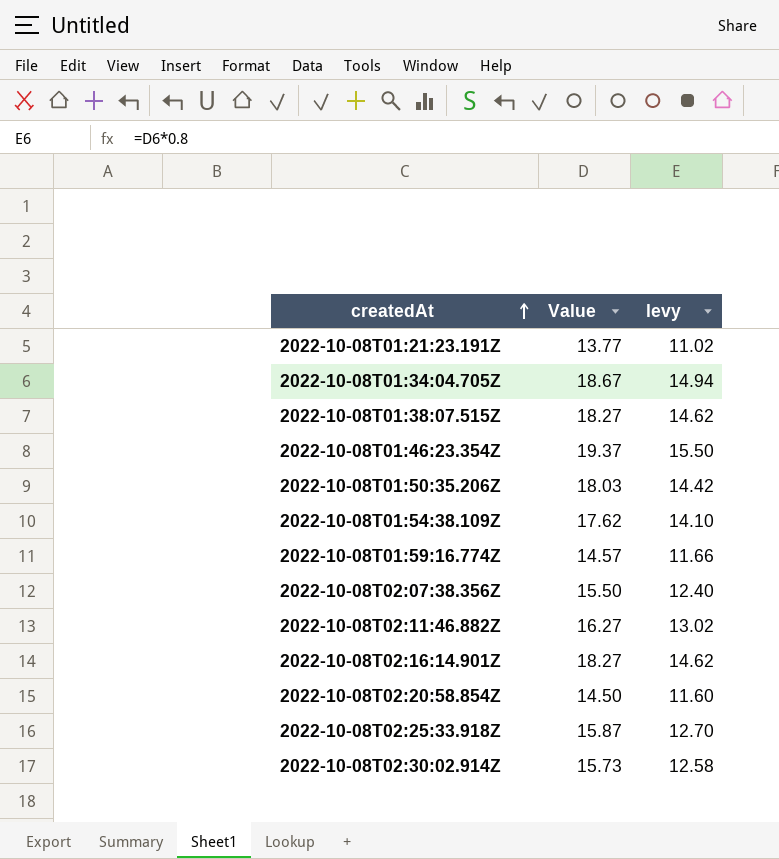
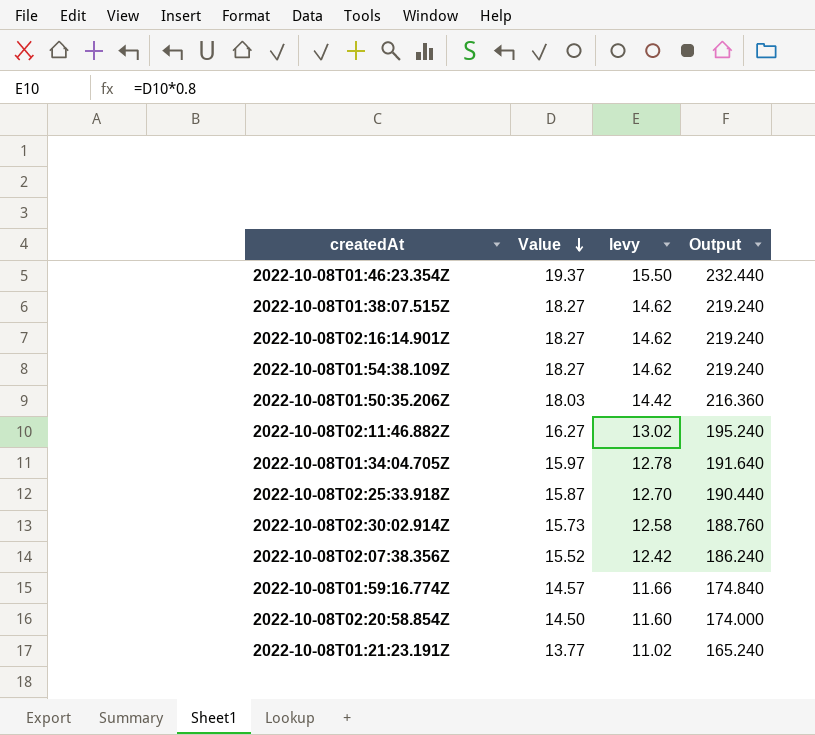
row order: createdAt ascending -> Value descending
column Output | formula: none -> [Value] * 12
2022-10-08T01:54:38.109Z | Value: 17.62 -> 18.27
2022-10-08T01:54:38.109Z | levy: 14.10 -> 14.62
2022-10-08T01:34:04.705Z | Value: 18.67 -> 15.97
2022-10-08T01:34:04.705Z | levy: 14.94 -> 12.78
2022-10-08T02:07:38.356Z | Value: 15.50 -> 15.52
2022-10-08T02:07:38.356Z | levy: 12.40 -> 12.42

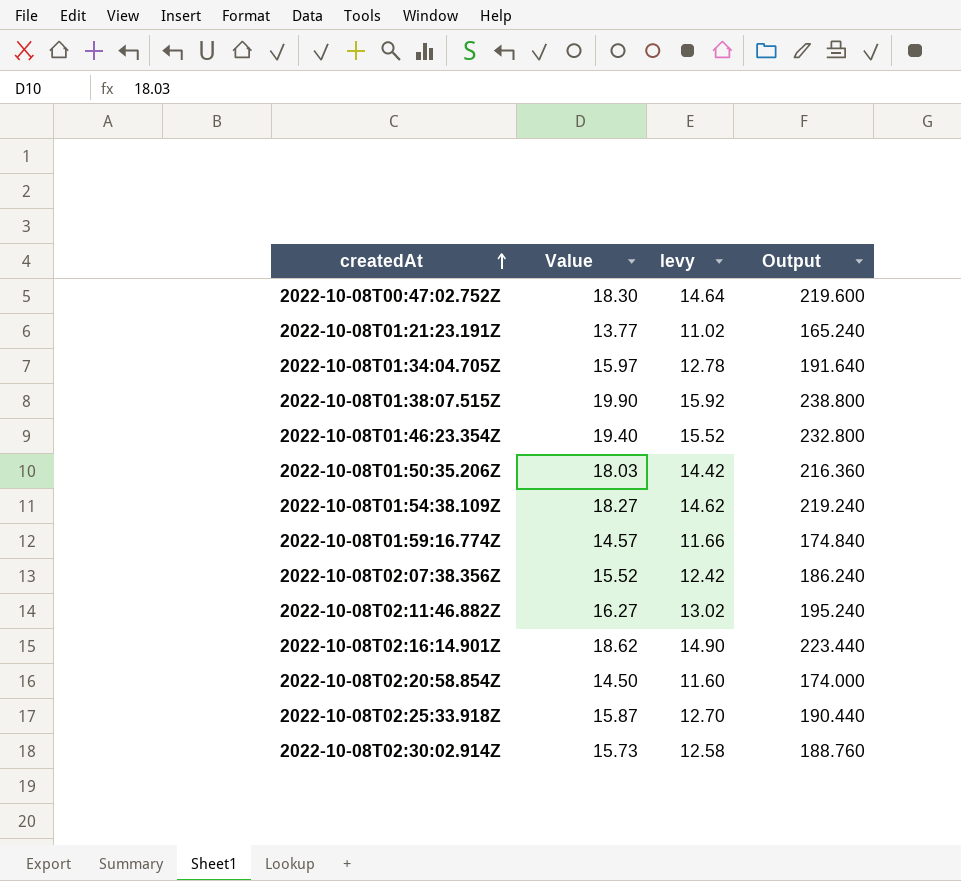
row order: Value descending -> createdAt ascending
row 2022-10-08T00:47:02.752Z: none -> 18.30 | 14.64 | 219.600
2022-10-08T01:38:07.515Z | Value: 18.27 -> 19.90
2022-10-08T01:38:07.515Z | levy: 14.62 -> 15.92
2022-10-08T01:38:07.515Z | Output: 219.240 -> 238.800
2022-10-08T01:46:23.354Z | Value: 19.37 -> 19.40
2022-10-08T01:46:23.354Z | levy: 15.50 -> 15.52
2022-10-08T01:46:23.354Z | Output: 232.440 -> 232.800
2022-10-08T02:16:14.901Z | Value: 18.27 -> 18.62
2022-10-08T02:16:14.901Z | levy: 14.62 -> 14.90
2022-10-08T02:16:14.901Z | Output: 219.240 -> 223.440

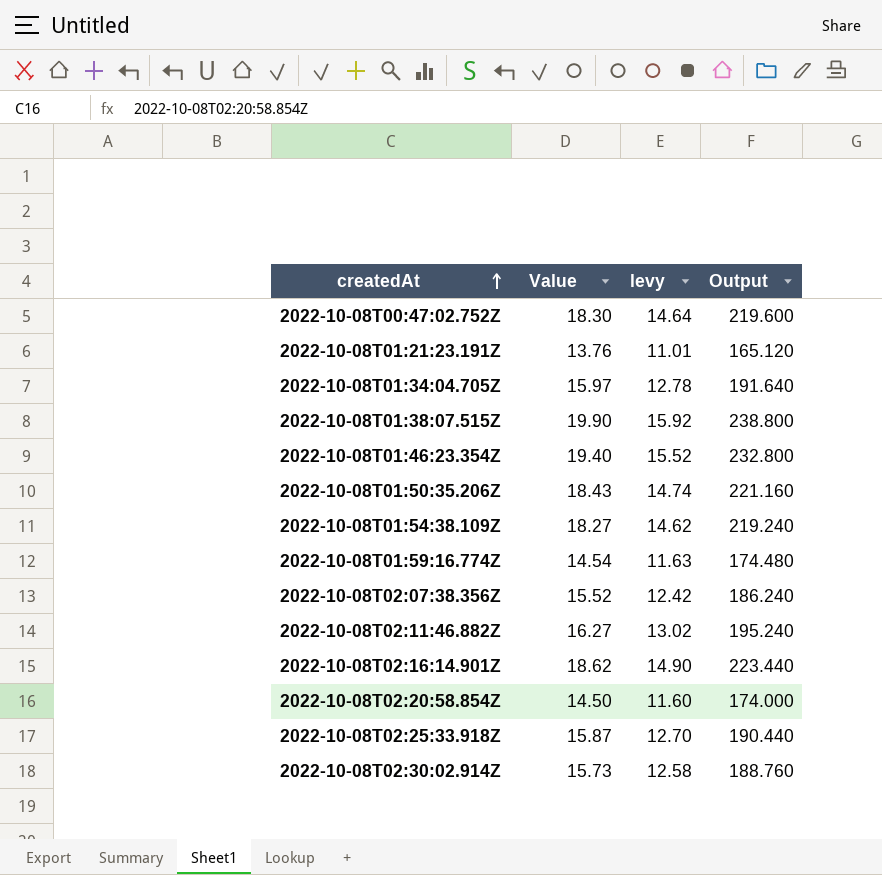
2022-10-08T01:21:23.191Z | Value: 13.77 -> 13.76
2022-10-08T01:21:23.191Z | levy: 11.02 -> 11.01
2022-10-08T01:21:23.191Z | Output: 165.240 -> 165.120
2022-10-08T01:50:35.206Z | Value: 18.03 -> 18.43
2022-10-08T01:50:35.206Z | levy: 14.42 -> 14.74
2022-10-08T01:50:35.206Z | Output: 216.360 -> 221.160
2022-10-08T01:59:16.774Z | Value: 14.57 -> 14.54
2022-10-08T01:59:16.774Z | levy: 11.66 -> 11.63
2022-10-08T01:59:16.774Z | Output: 174.840 -> 174.480

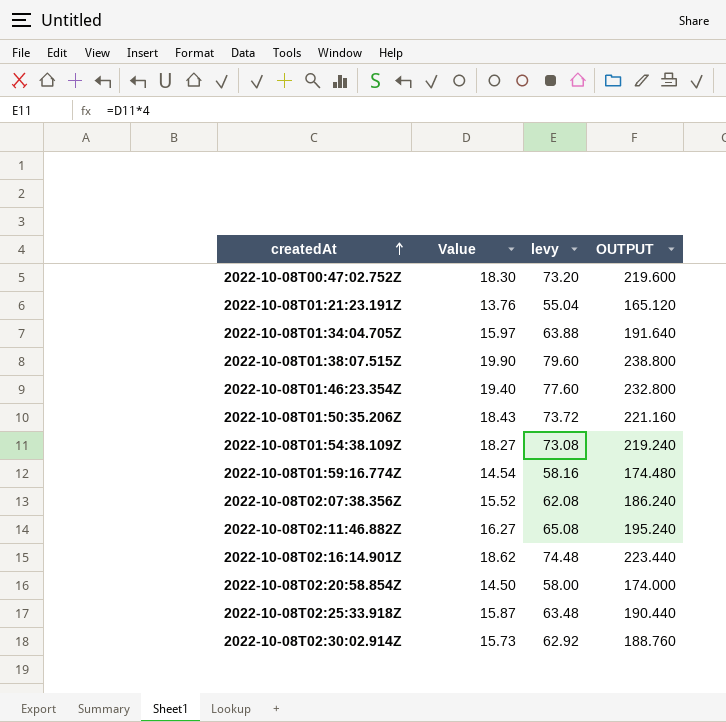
column levy | formula: [Value] * 0.8 -> [Value] * 4
column name: Output -> OUTPUT

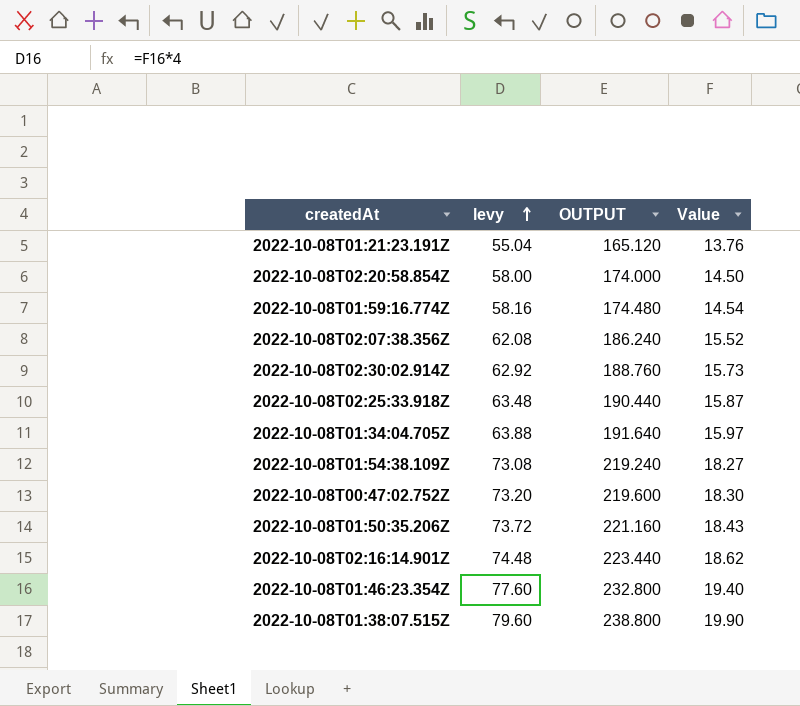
row order: createdAt ascending -> levy ascending
column Value | position: 2 -> 4
row 2022-10-08T02:11:46.882Z: 16.27 | 65.08 | 195.240 -> none

